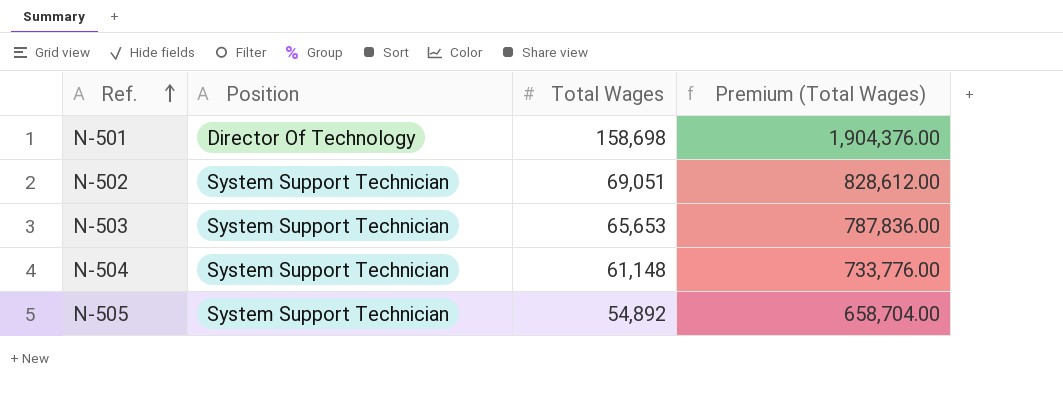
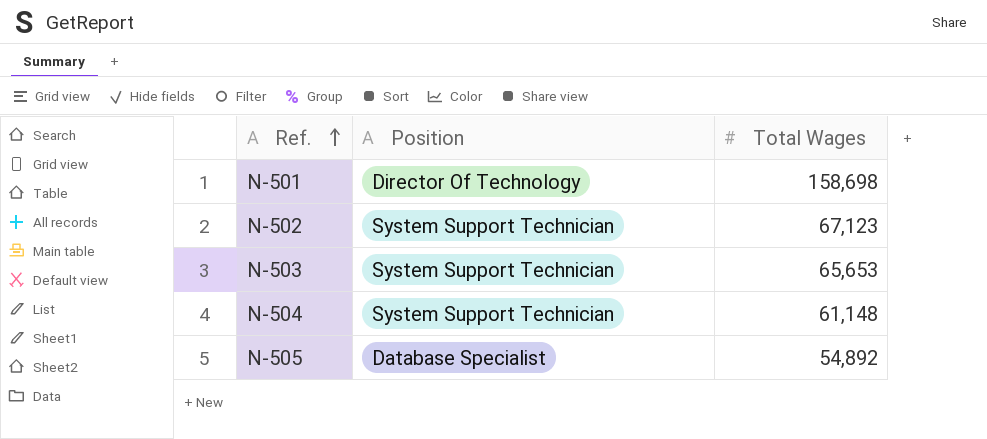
column Premium (Total Wages) | formula: [Total Wages] * 12 -> none
N-502 | Total Wages: 69,051 -> 67,123
N-505 | Position: System Support Technician -> Database Specialist

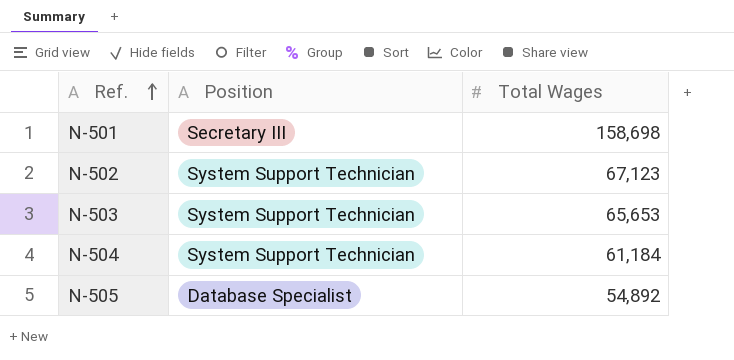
N-501 | Position: Director Of Technology -> Secretary III
N-504 | Total Wages: 61,148 -> 61,184

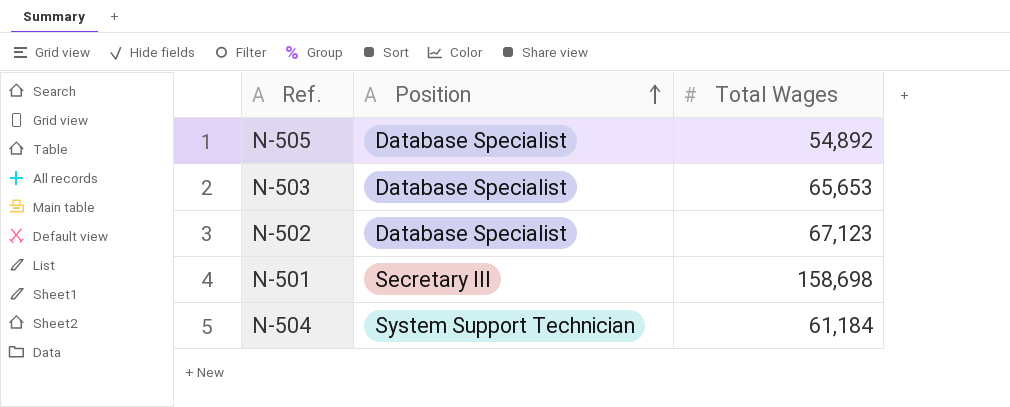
row order: Ref. ascending -> Position ascending
N-503 | Position: System Support Technician -> Database Specialist
N-502 | Position: System Support Technician -> Database Specialist

